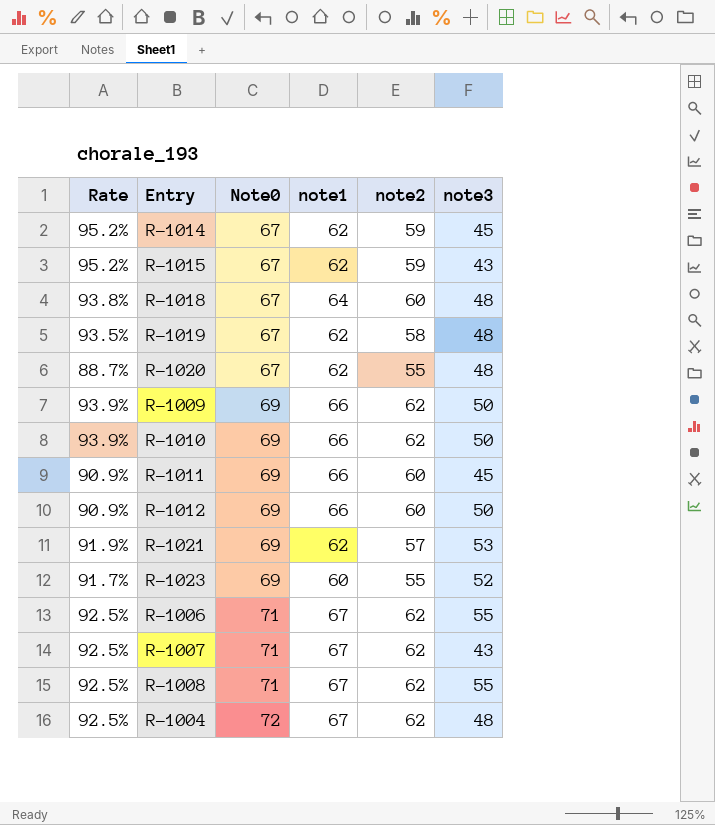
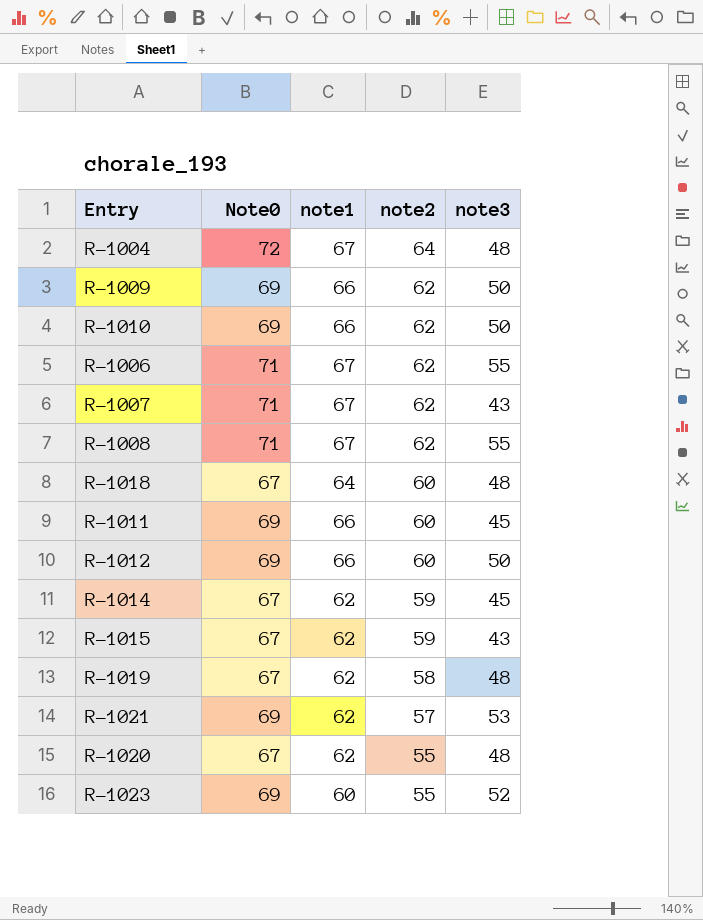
row order: Note0 ascending -> note2 descending
column Rate | formula: [note2] / [note1] -> none
R-1004 | note2: 62 -> 64

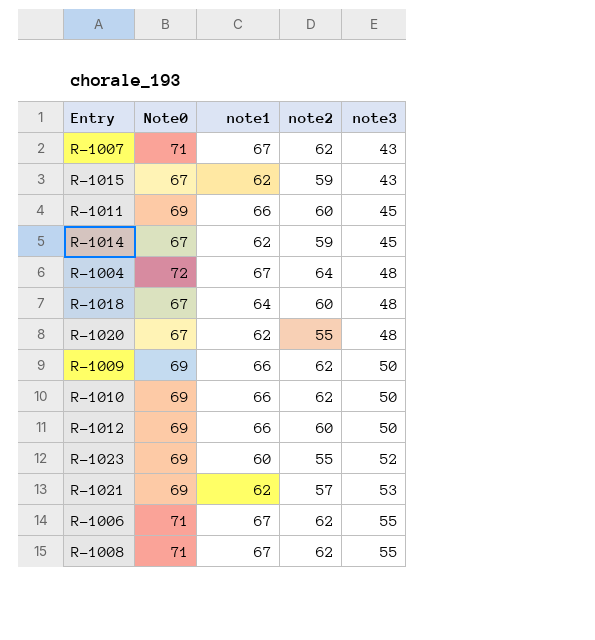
row order: note2 descending -> note3 ascending
row R-1019: 67 | 62 | 58 | 48 -> none

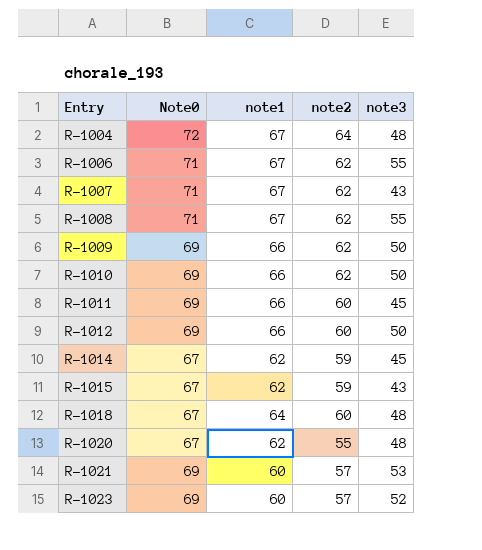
row order: note3 ascending -> Entry ascending
R-1021 | note1: 62 -> 60
R-1023 | note2: 55 -> 57

